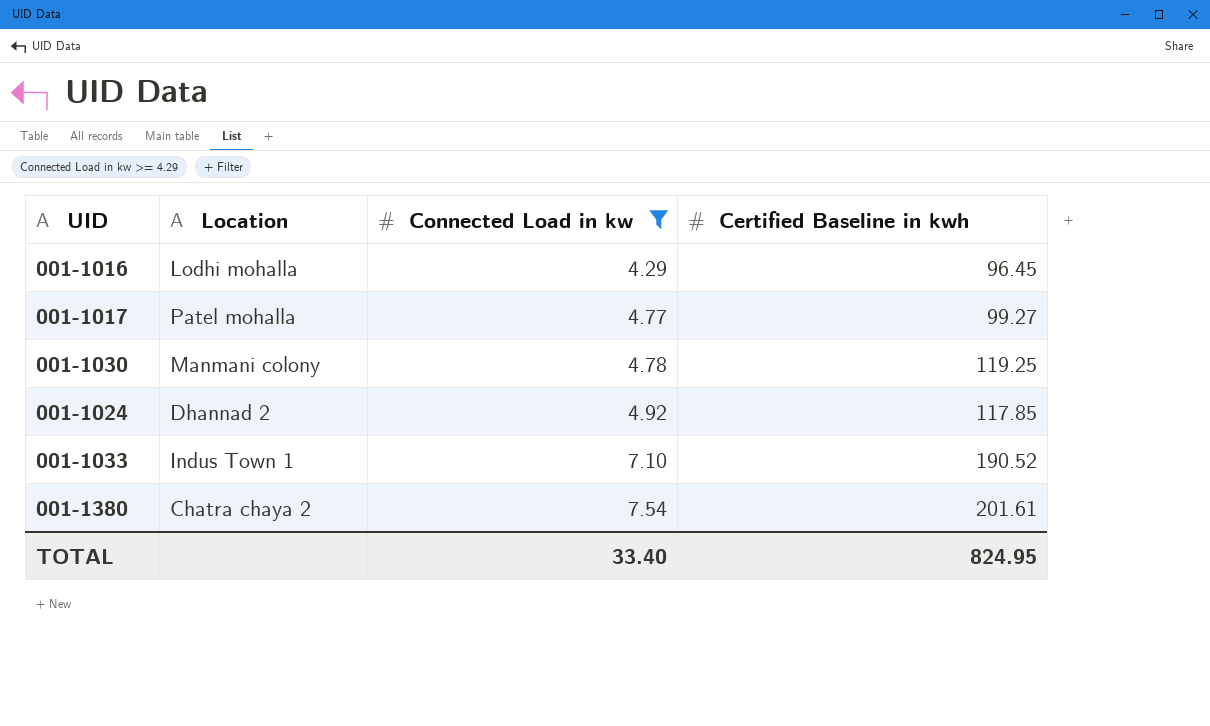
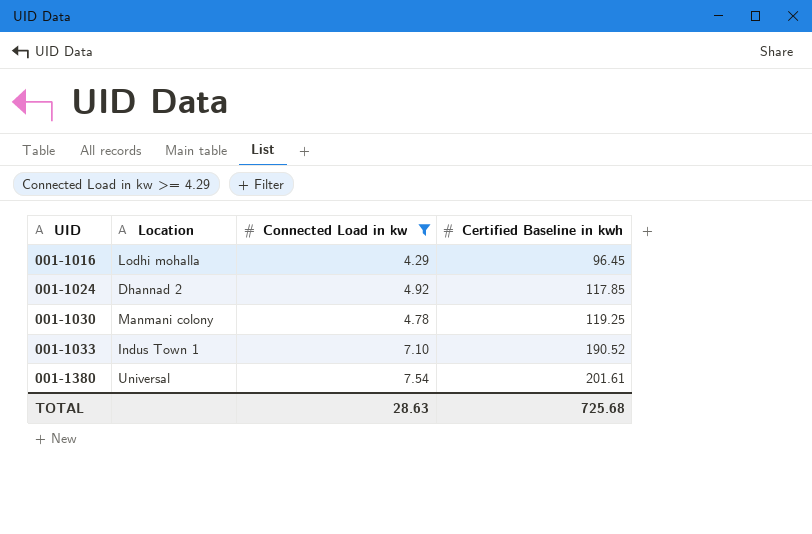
row order: Connected Load in kw ascending -> UID ascending
row 001-1017: Patel mohalla | 4.77 | 99.27 -> none
001-1380 | Location: Chatra chaya 2 -> Universal
TOTAL | Connected Load in kw: 33.40 -> 28.63
TOTAL | Certified Baseline in kwh: 824.95 -> 725.68

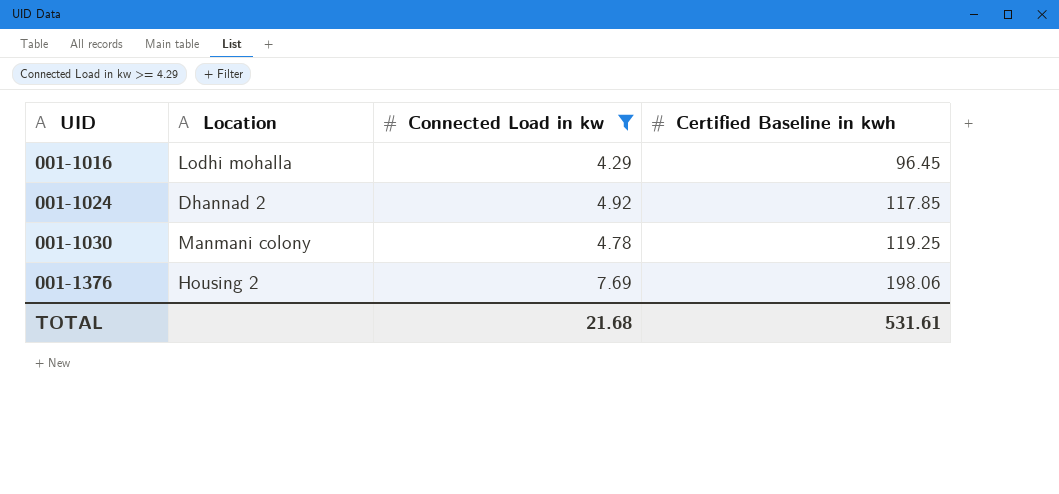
row 001-1033: Indus Town 1 | 7.10 | 190.52 -> none
row 001-1380: Universal | 7.54 | 201.61 -> none
row 001-1376: none -> Housing 2 | 7.69 | 198.06
TOTAL | Connected Load in kw: 28.63 -> 21.68
TOTAL | Certified Baseline in kwh: 725.68 -> 531.61

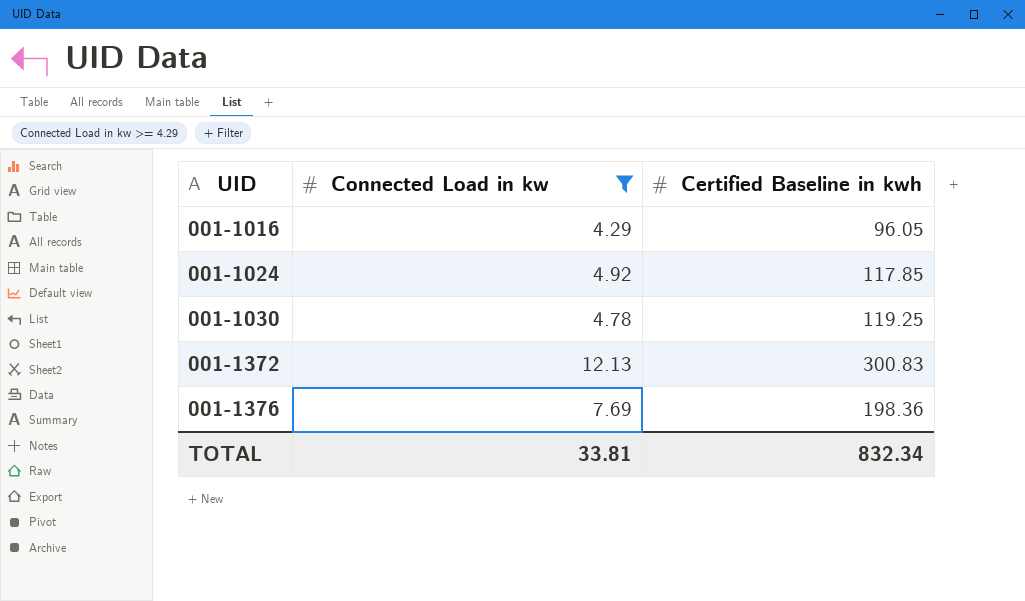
column Location | position: 2 -> none
001-1016 | Certified Baseline in kwh: 96.45 -> 96.05
row 001-1372: none -> 12.13 | 300.83
001-1376 | Certified Baseline in kwh: 198.06 -> 198.36
TOTAL | Connected Load in kw: 21.68 -> 33.81
TOTAL | Certified Baseline in kwh: 531.61 -> 832.34

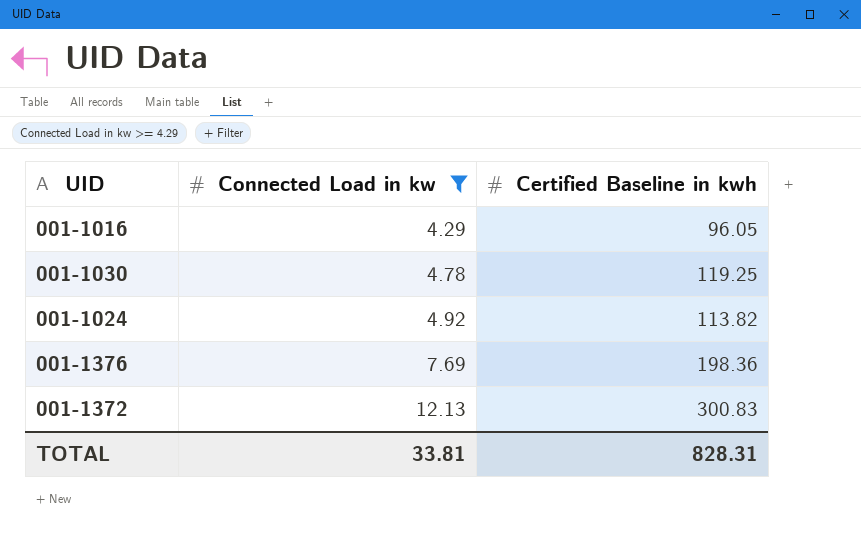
row order: UID ascending -> Connected Load in kw ascending
001-1024 | Certified Baseline in kwh: 117.85 -> 113.82
TOTAL | Certified Baseline in kwh: 832.34 -> 828.31

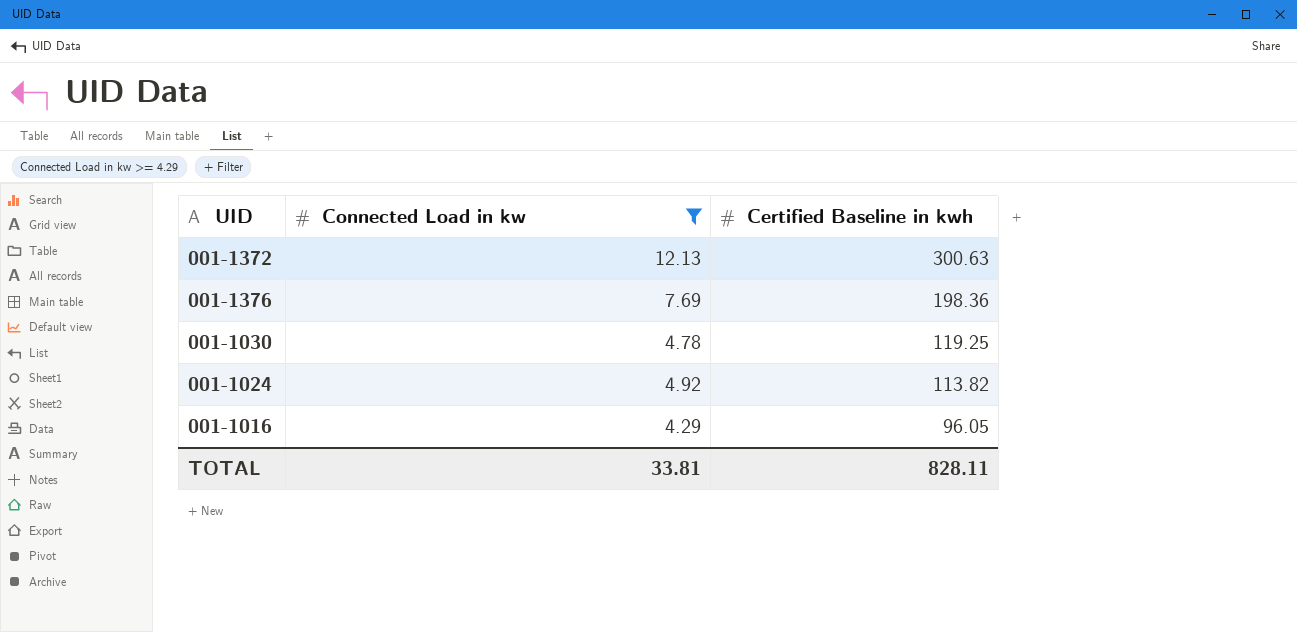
row order: Connected Load in kw ascending -> Certified Baseline in kwh descending
001-1372 | Certified Baseline in kwh: 300.83 -> 300.63
TOTAL | Certified Baseline in kwh: 828.31 -> 828.11

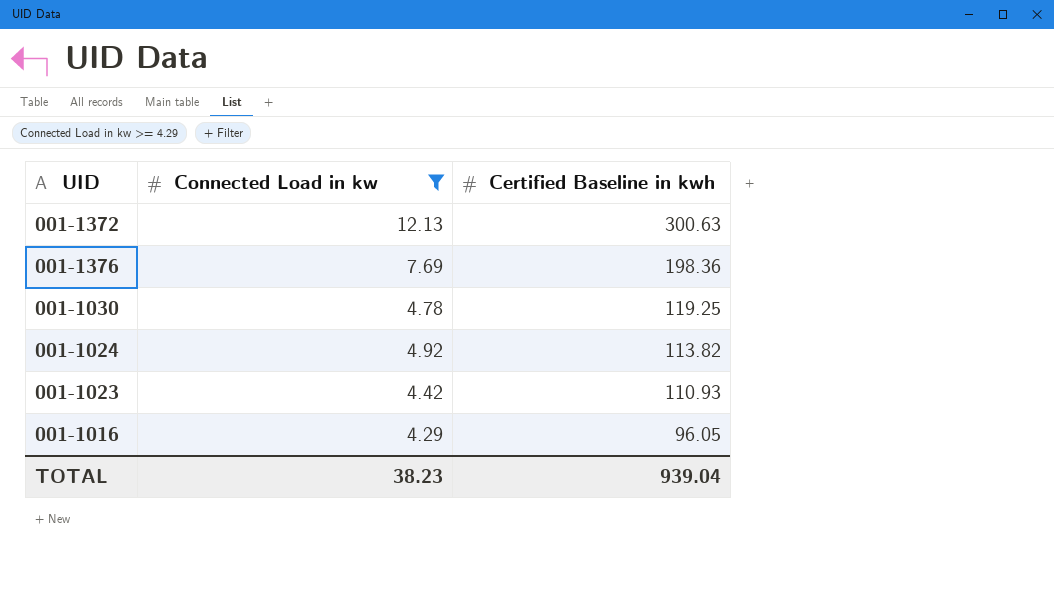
row 001-1023: none -> 4.42 | 110.93
TOTAL | Connected Load in kw: 33.81 -> 38.23
TOTAL | Certified Baseline in kwh: 828.11 -> 939.04

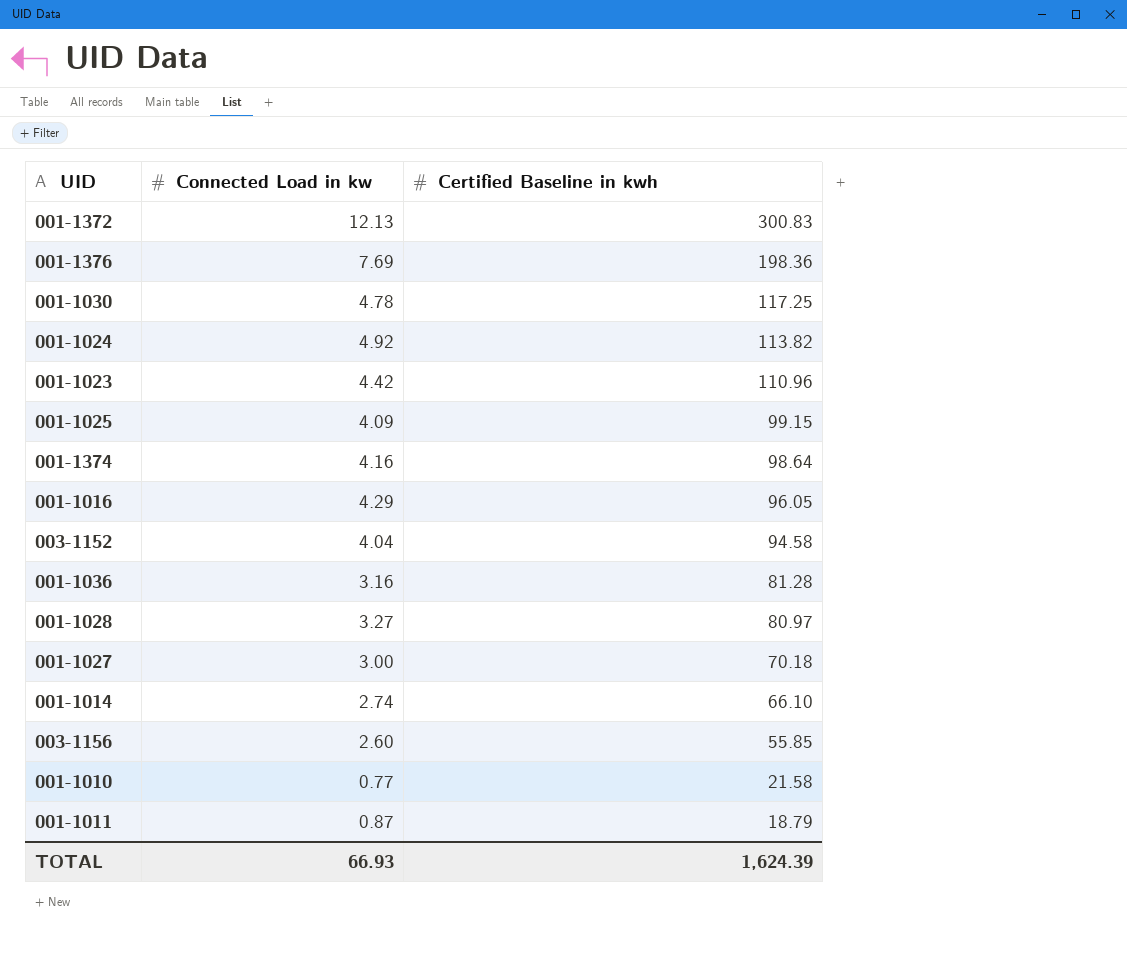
filter: Connected Load in kw >= 4.29 -> none
001-1372 | Certified Baseline in kwh: 300.63 -> 300.83
001-1030 | Certified Baseline in kwh: 119.25 -> 117.25
001-1023 | Certified Baseline in kwh: 110.93 -> 110.96
TOTAL | Connected Load in kw: 38.23 -> 66.93
TOTAL | Certified Baseline in kwh: 939.04 -> 1,624.39

